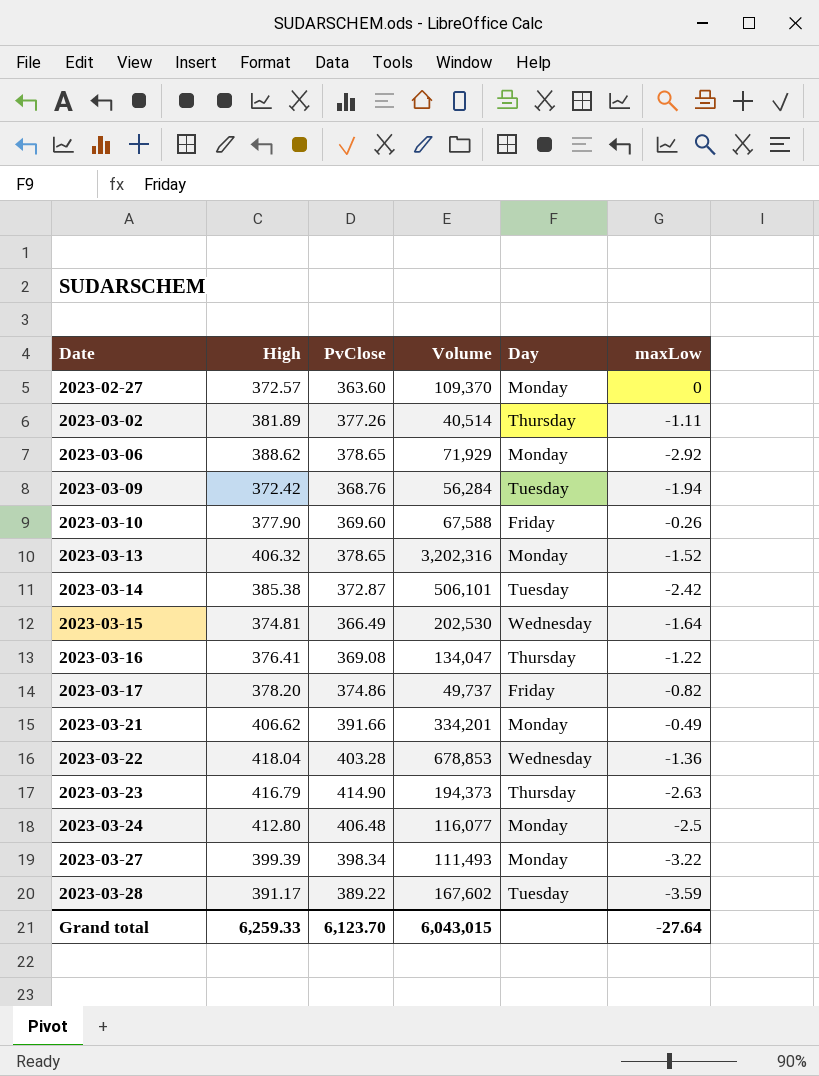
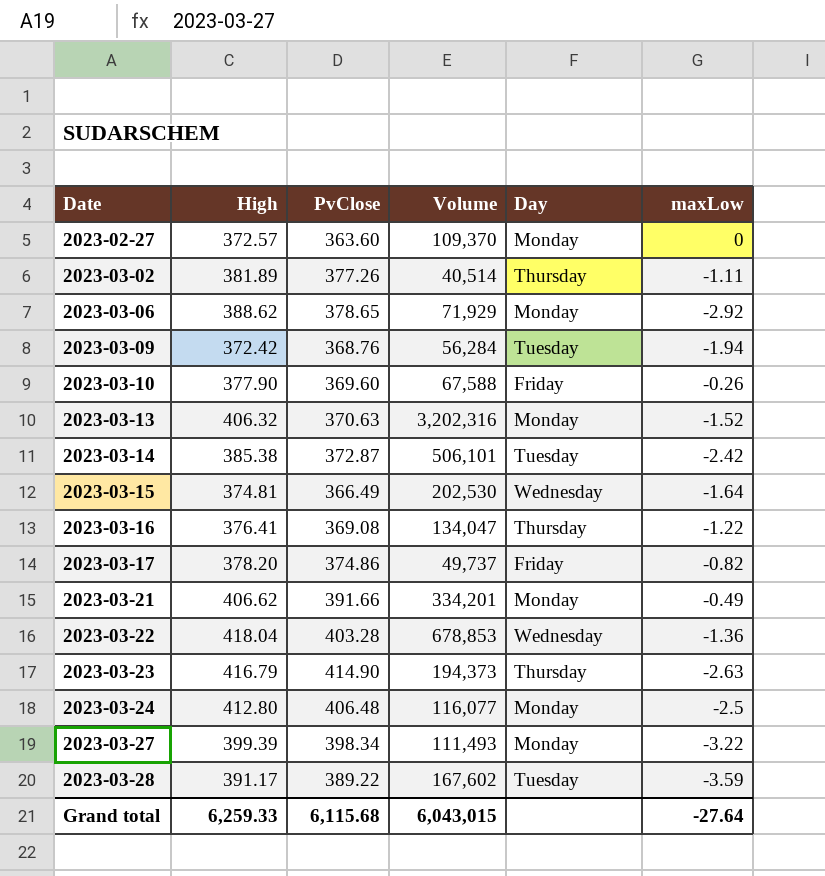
2023-03-13 | PvClose: 378.65 -> 370.63
Grand total | PvClose: 6,123.70 -> 6,115.68

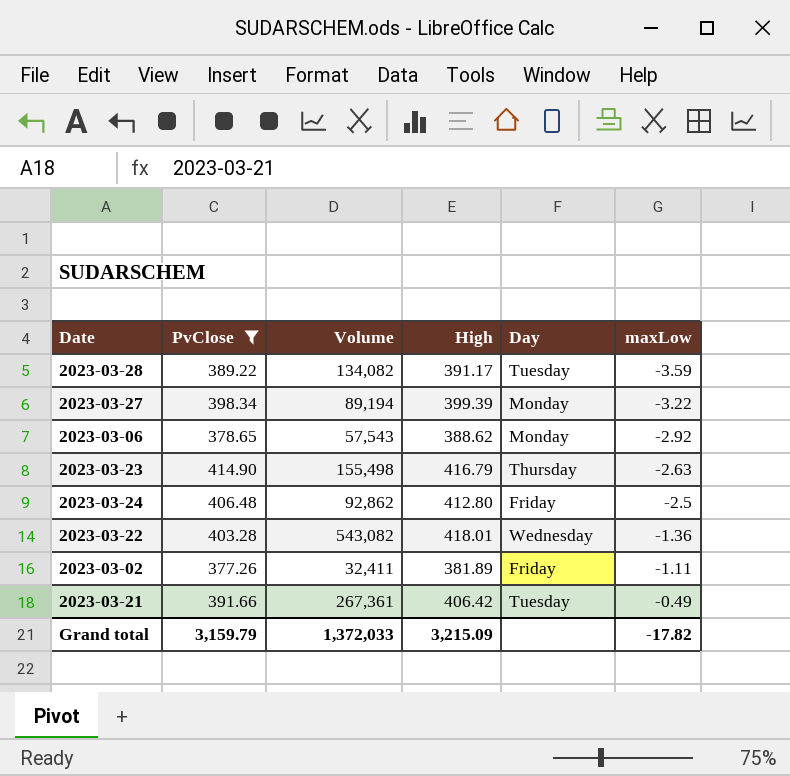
filter: none -> PvClose >= 377.26
row order: Date ascending -> maxLow ascending
column High | position: 2 -> 4
2023-03-28 | Volume: 167,602 -> 134,082
2023-03-27 | Volume: 111,493 -> 89,194
2023-03-06 | Volume: 71,929 -> 57,543
2023-03-23 | Volume: 194,373 -> 155,498
2023-03-24 | Volume: 116,077 -> 92,862
2023-03-24 | Day: Monday -> Friday
2023-03-22 | Volume: 678,853 -> 543,082
2023-03-22 | High: 418.04 -> 418.01
2023-03-02 | Volume: 40,514 -> 32,411
2023-03-02 | Day: Thursday -> Friday
2023-03-21 | Volume: 334,201 -> 267,361
2023-03-21 | High: 406.62 -> 406.42
2023-03-21 | Day: Monday -> Tuesday
Grand total | PvClose: 6,115.68 -> 3,159.79
Grand total | Volume: 6,043,015 -> 1,372,033
Grand total | High: 6,259.33 -> 3,215.09
Grand total | maxLow: -27.64 -> -17.82

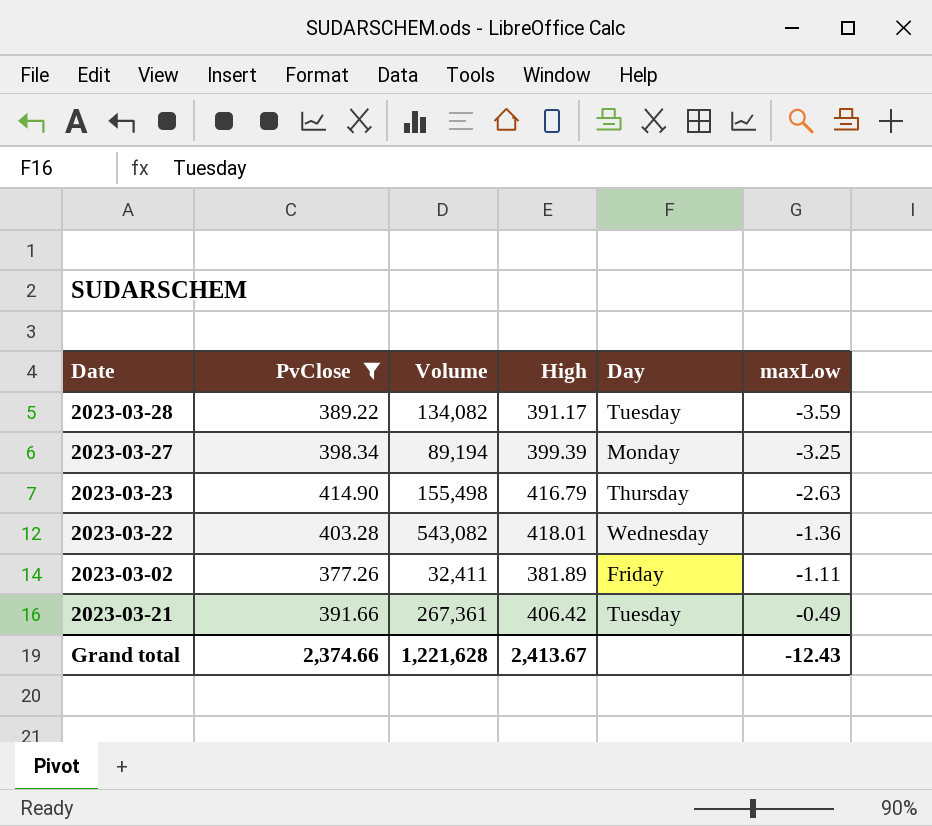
row 2023-03-06: 378.65 | 57,543 | 388.62 | Monday | -2.92 -> none
row 2023-03-24: 406.48 | 92,862 | 412.80 | Friday | -2.5 -> none
2023-03-27 | maxLow: -3.22 -> -3.25
Grand total | PvClose: 3,159.79 -> 2,374.66
Grand total | Volume: 1,372,033 -> 1,221,628
Grand total | High: 3,215.09 -> 2,413.67
Grand total | maxLow: -17.82 -> -12.43

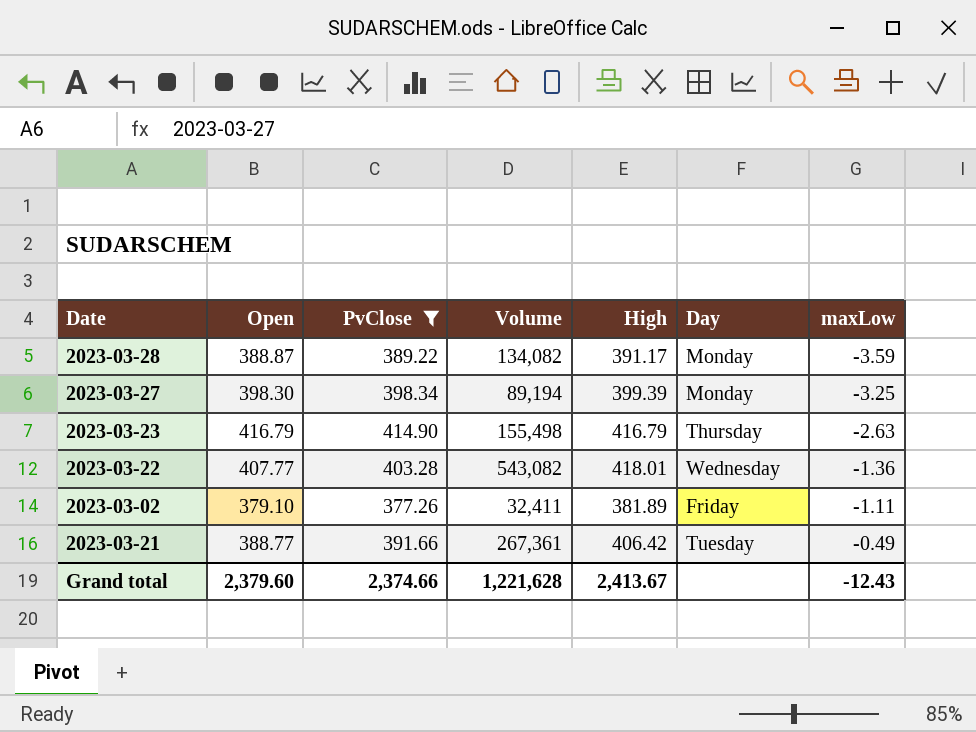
column Open | position: none -> 2
2023-03-28 | Day: Tuesday -> Monday

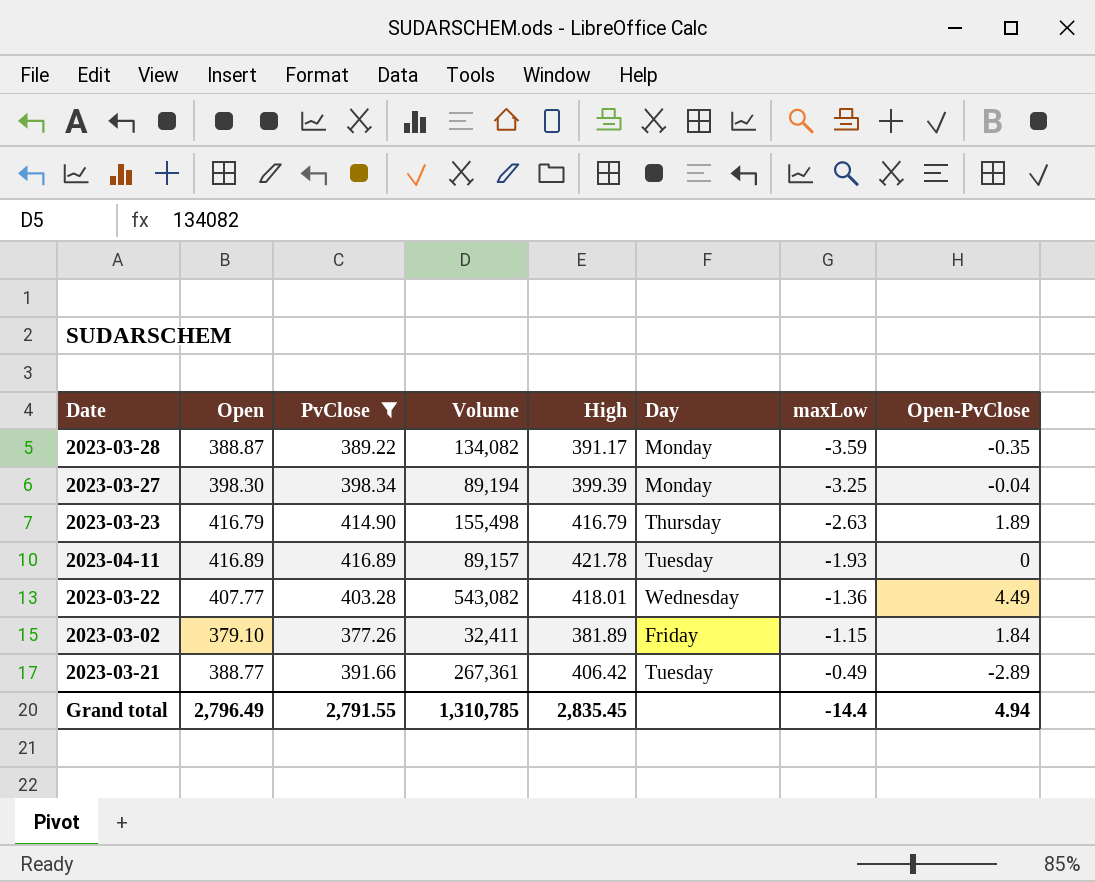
column Open-PvClose | formula: none -> [Open] - [PvClose]
row 2023-04-11: none -> 416.89 | 416.89 | 89,157 | 421.78 | Tuesday | -1.93 | 0
2023-03-02 | maxLow: -1.11 -> -1.15
Grand total | Open: 2,379.60 -> 2,796.49
Grand total | PvClose: 2,374.66 -> 2,791.55
Grand total | Volume: 1,221,628 -> 1,310,785
Grand total | High: 2,413.67 -> 2,835.45
Grand total | maxLow: -12.43 -> -14.4

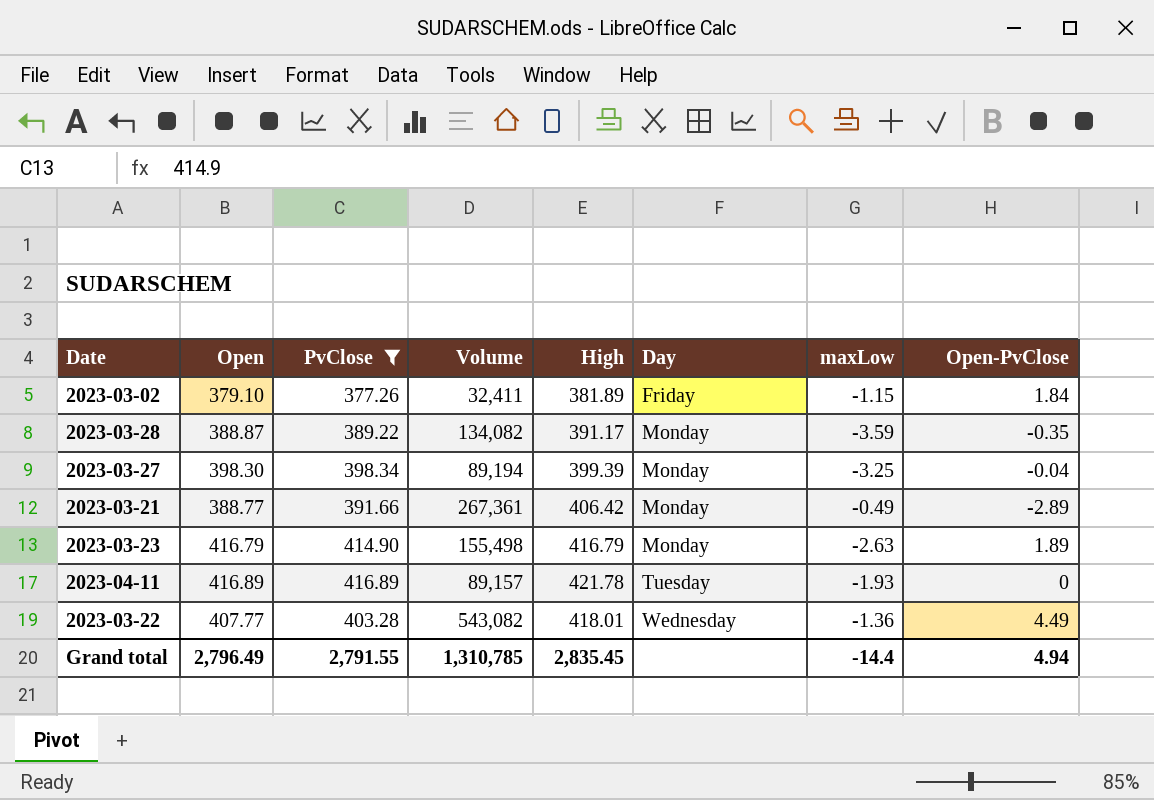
row order: maxLow ascending -> Day ascending
2023-03-21 | Day: Tuesday -> Monday
2023-03-23 | Day: Thursday -> Monday

